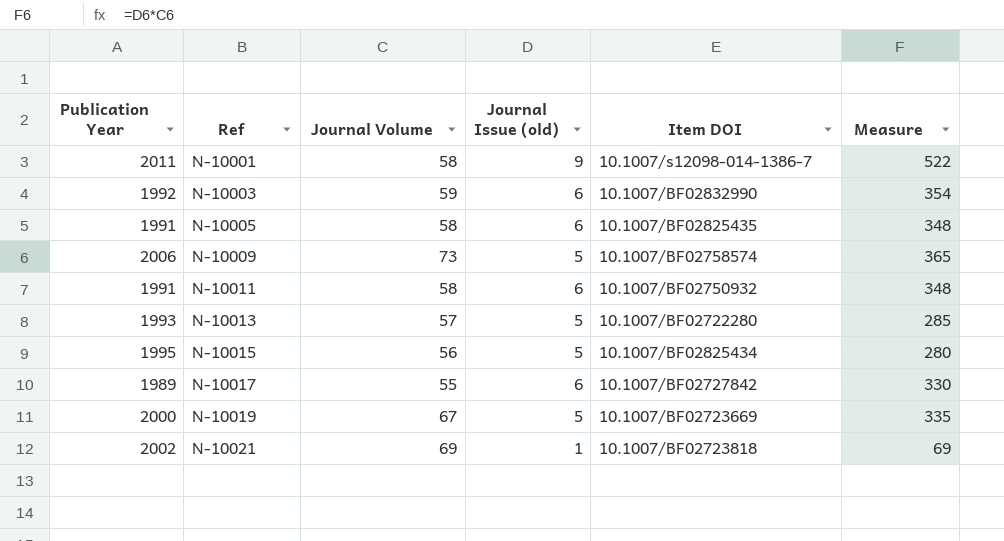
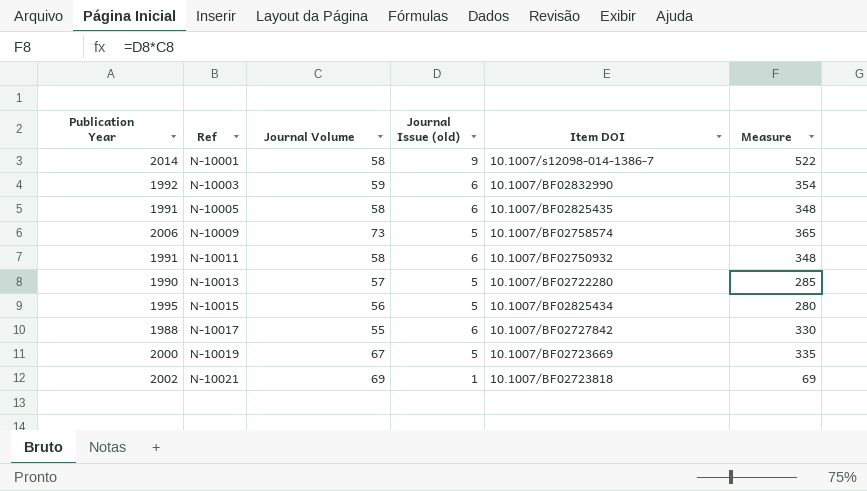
N-10001 | Publication Year: 2011 -> 2014
N-10013 | Publication Year: 1993 -> 1990
N-10017 | Publication Year: 1989 -> 1988

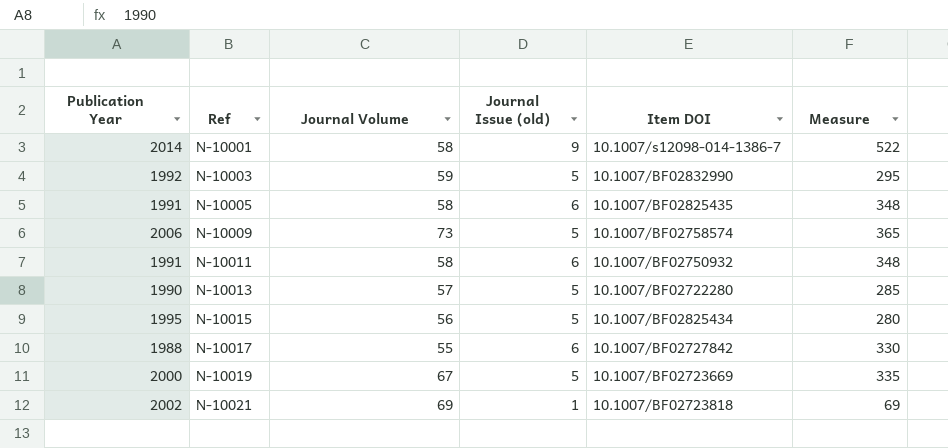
N-10003 | Journal Issue (old): 6 -> 5
N-10003 | Measure: 354 -> 295

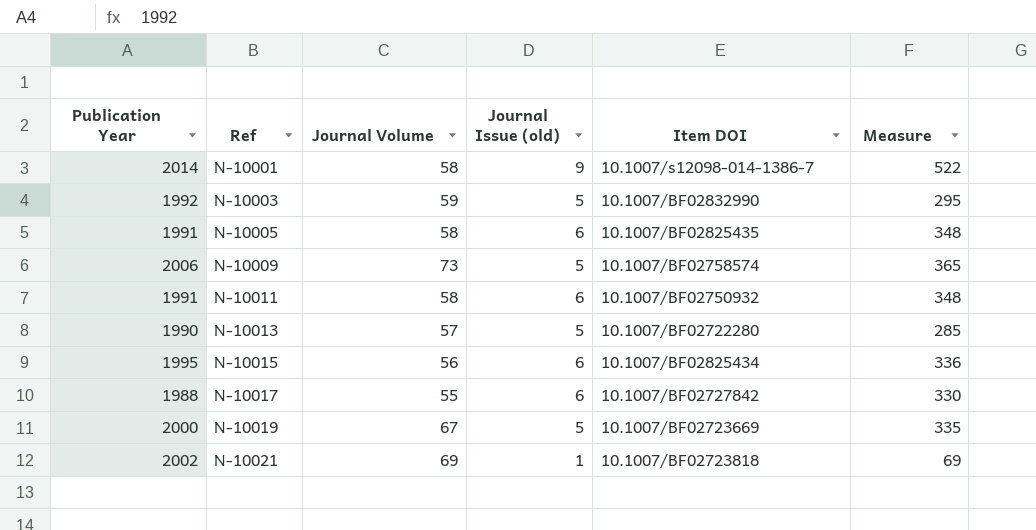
N-10015 | Journal Issue (old): 5 -> 6
N-10015 | Measure: 280 -> 336

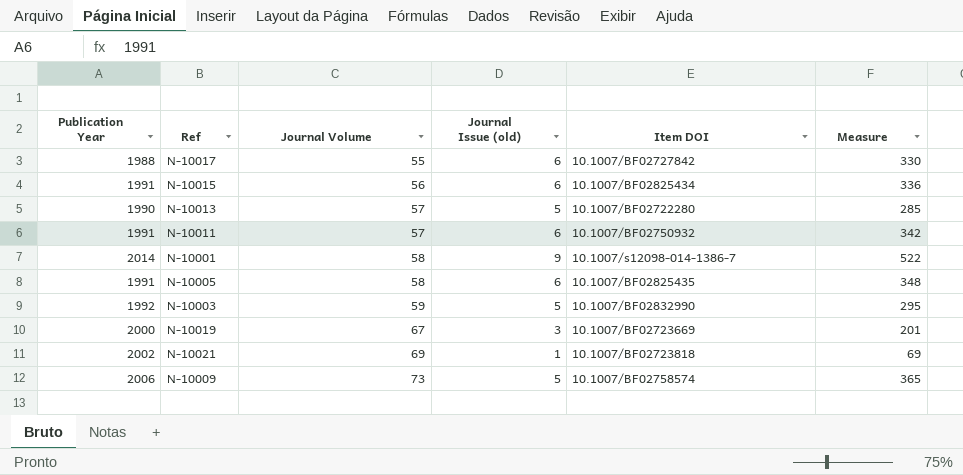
row order: Ref ascending -> Journal Volume ascending
N-10015 | Publication Year: 1995 -> 1991
N-10011 | Journal Volume: 58 -> 57
N-10011 | Measure: 348 -> 342
N-10019 | Journal Issue (old): 5 -> 3
N-10019 | Measure: 335 -> 201

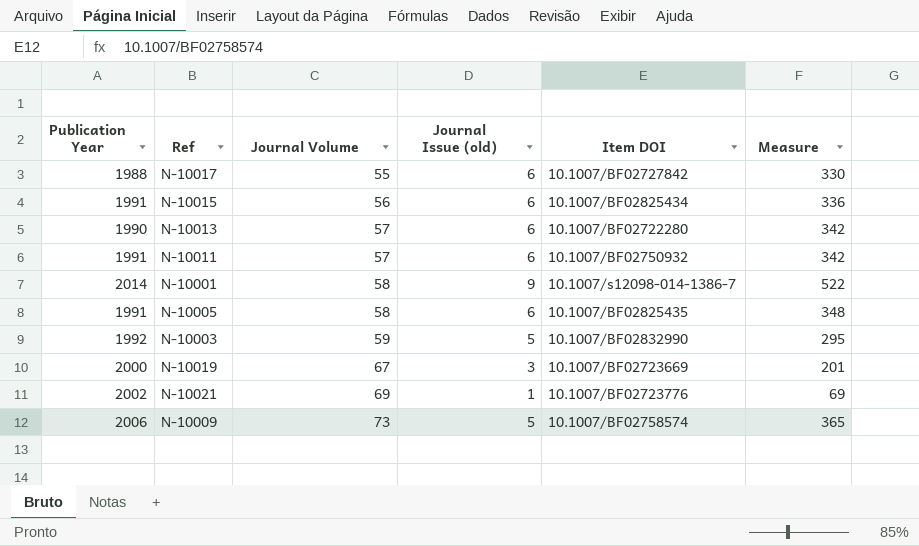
N-10013 | Journal Issue (old): 5 -> 6
N-10013 | Measure: 285 -> 342
N-10021 | Item DOI: 10.1007/BF02723818 -> 10.1007/BF02723776

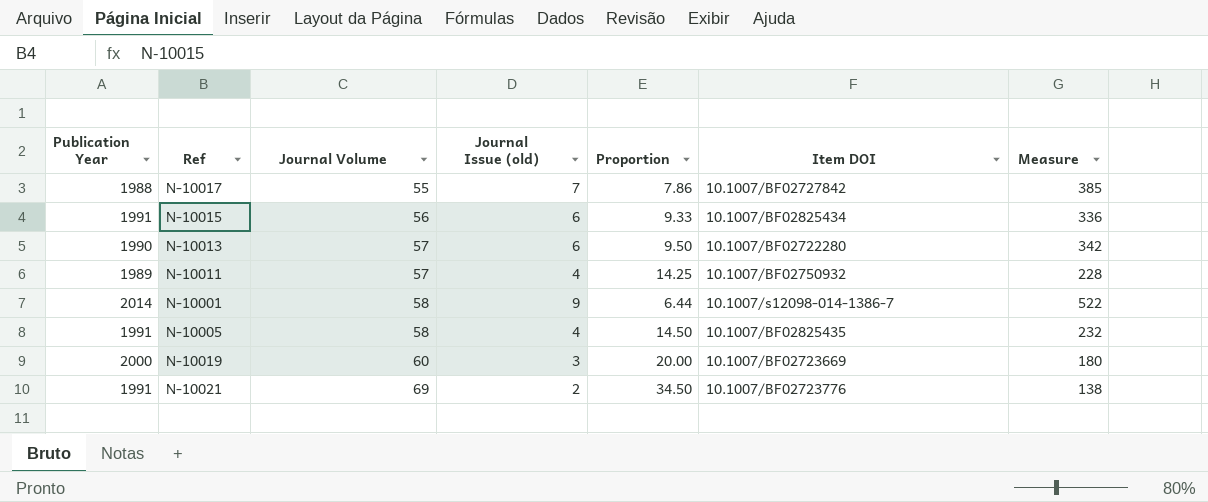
column Proportion | formula: none -> [Journal Volume] / [Journal Issue (old)]
row N-10003: 1992 | 59 | 5 | 10.1007/BF02832990 | 295 -> none
row N-10009: 2006 | 73 | 5 | 10.1007/BF02758574 | 365 -> none
N-10017 | Journal Issue (old): 6 -> 7
N-10017 | Measure: 330 -> 385
N-10011 | Publication Year: 1991 -> 1989
N-10011 | Journal Issue (old): 6 -> 4
N-10011 | Measure: 342 -> 228
N-10005 | Journal Issue (old): 6 -> 4
N-10005 | Measure: 348 -> 232
N-10019 | Journal Volume: 67 -> 60
N-10019 | Measure: 201 -> 180
N-10021 | Publication Year: 2002 -> 1991
N-10021 | Journal Issue (old): 1 -> 2
N-10021 | Measure: 69 -> 138

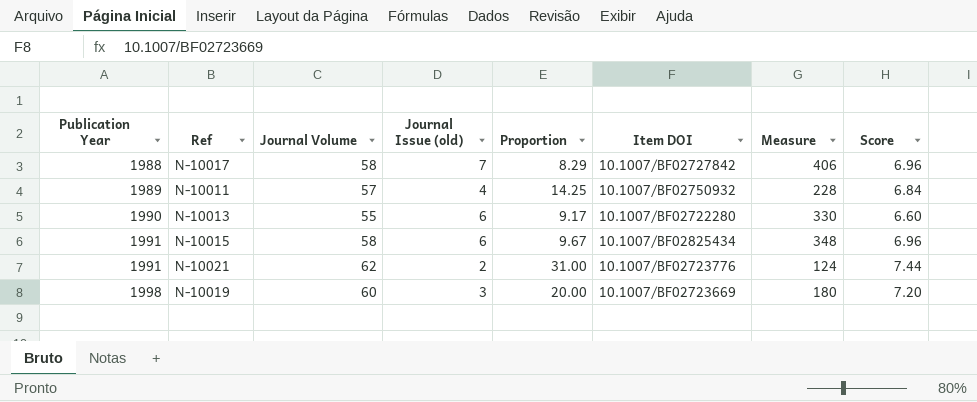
row order: Journal Volume ascending -> Publication Year ascending
column Score | formula: none -> [Journal Volume] * 0.12
row N-10001: 2014 | 58 | 9 | 6.44 | 10.1007/s12098-014-1386-7 | 522 -> none
row N-10005: 1991 | 58 | 4 | 14.50 | 10.1007/BF02825435 | 232 -> none
N-10017 | Journal Volume: 55 -> 58
N-10017 | Proportion: 7.86 -> 8.29
N-10017 | Measure: 385 -> 406
N-10013 | Journal Volume: 57 -> 55
N-10013 | Proportion: 9.50 -> 9.17
N-10013 | Measure: 342 -> 330
N-10015 | Journal Volume: 56 -> 58
N-10015 | Proportion: 9.33 -> 9.67
N-10015 | Measure: 336 -> 348
N-10021 | Journal Volume: 69 -> 62
N-10021 | Proportion: 34.50 -> 31.00
N-10021 | Measure: 138 -> 124
N-10019 | Publication Year: 2000 -> 1998

